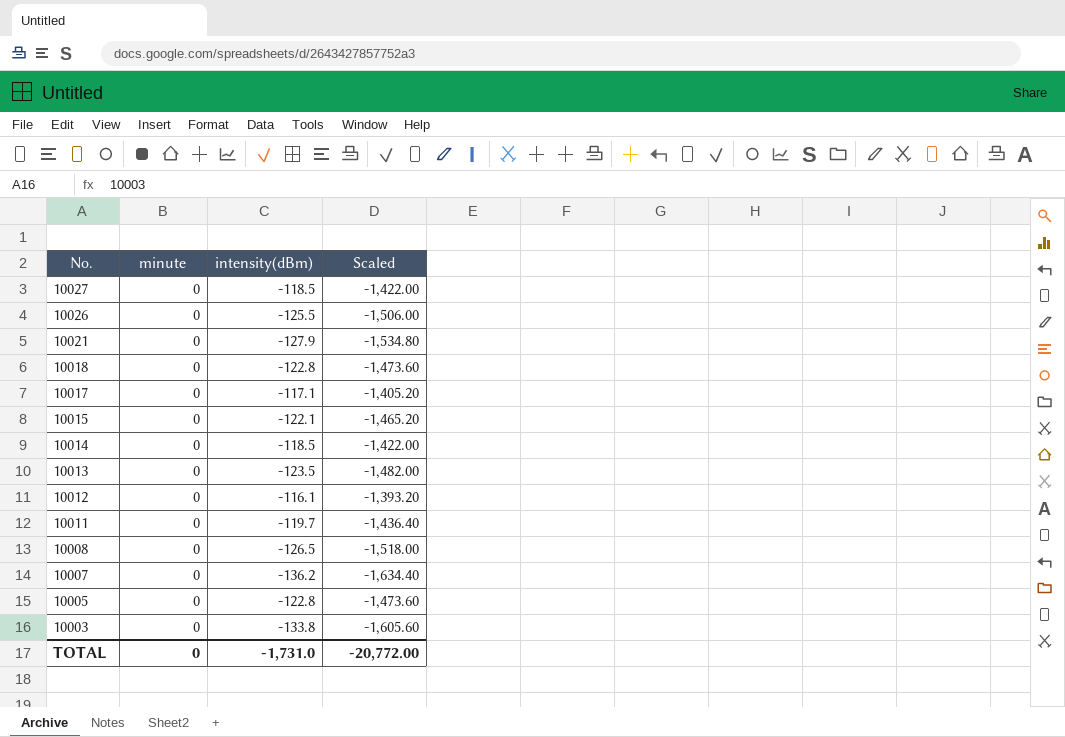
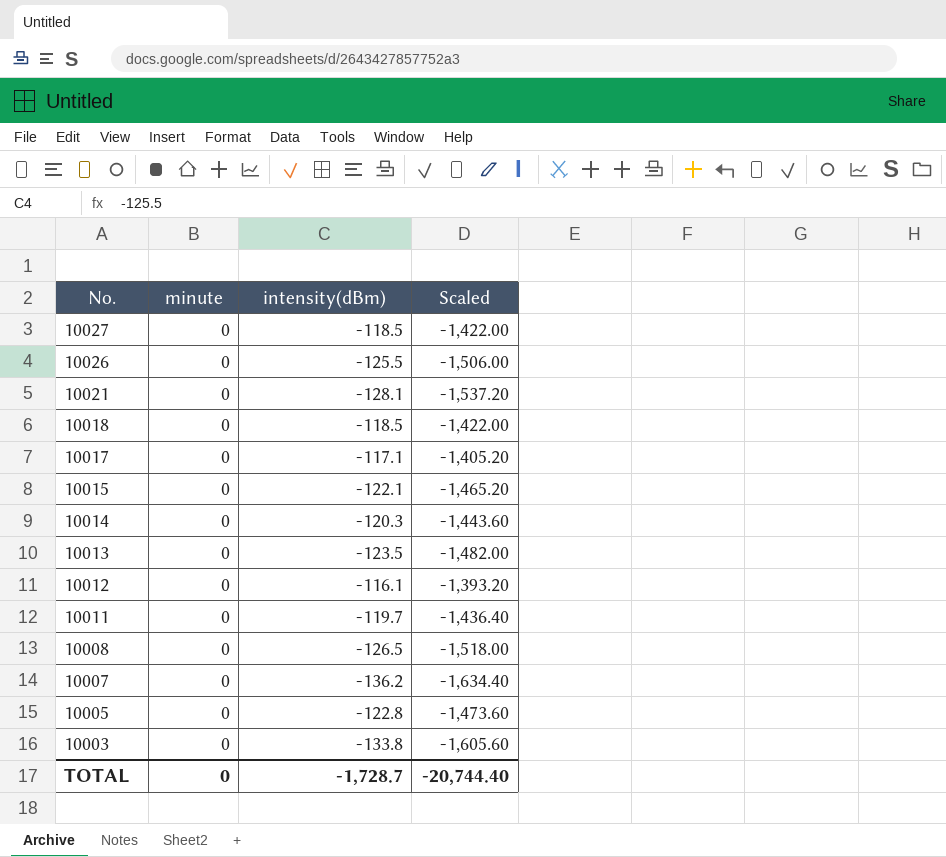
10021 | intensity(dBm): -127.9 -> -128.1
10021 | Scaled: -1,534.80 -> -1,537.20
10018 | intensity(dBm): -122.8 -> -118.5
10018 | Scaled: -1,473.60 -> -1,422.00
10014 | intensity(dBm): -118.5 -> -120.3
10014 | Scaled: -1,422.00 -> -1,443.60
TOTAL | intensity(dBm): -1,731.0 -> -1,728.7
TOTAL | Scaled: -20,772.00 -> -20,744.40

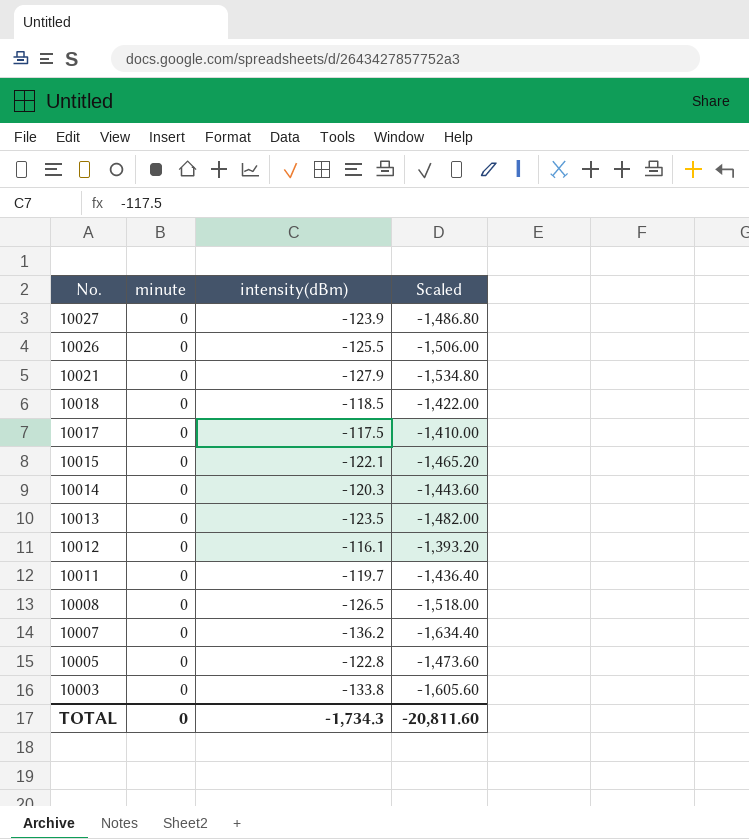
10027 | intensity(dBm): -118.5 -> -123.9
10027 | Scaled: -1,422.00 -> -1,486.80
10021 | intensity(dBm): -128.1 -> -127.9
10021 | Scaled: -1,537.20 -> -1,534.80
10017 | intensity(dBm): -117.1 -> -117.5
10017 | Scaled: -1,405.20 -> -1,410.00
TOTAL | intensity(dBm): -1,728.7 -> -1,734.3
TOTAL | Scaled: -20,744.40 -> -20,811.60

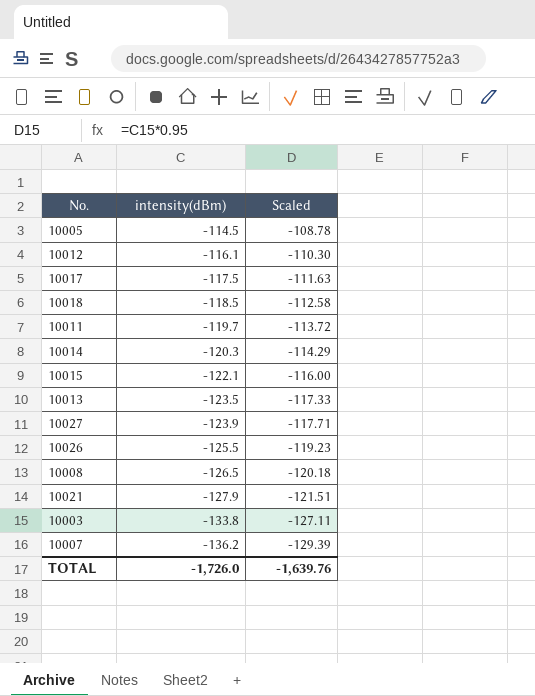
row order: No. descending -> intensity(dBm) descending
column minute | position: 2 -> none
column Scaled | formula: [intensity(dBm)] * 12 -> [intensity(dBm)] * 0.95
10005 | intensity(dBm): -122.8 -> -114.5
TOTAL | intensity(dBm): -1,734.3 -> -1,726.0
TOTAL | Scaled: -20,811.60 -> -1,639.76

